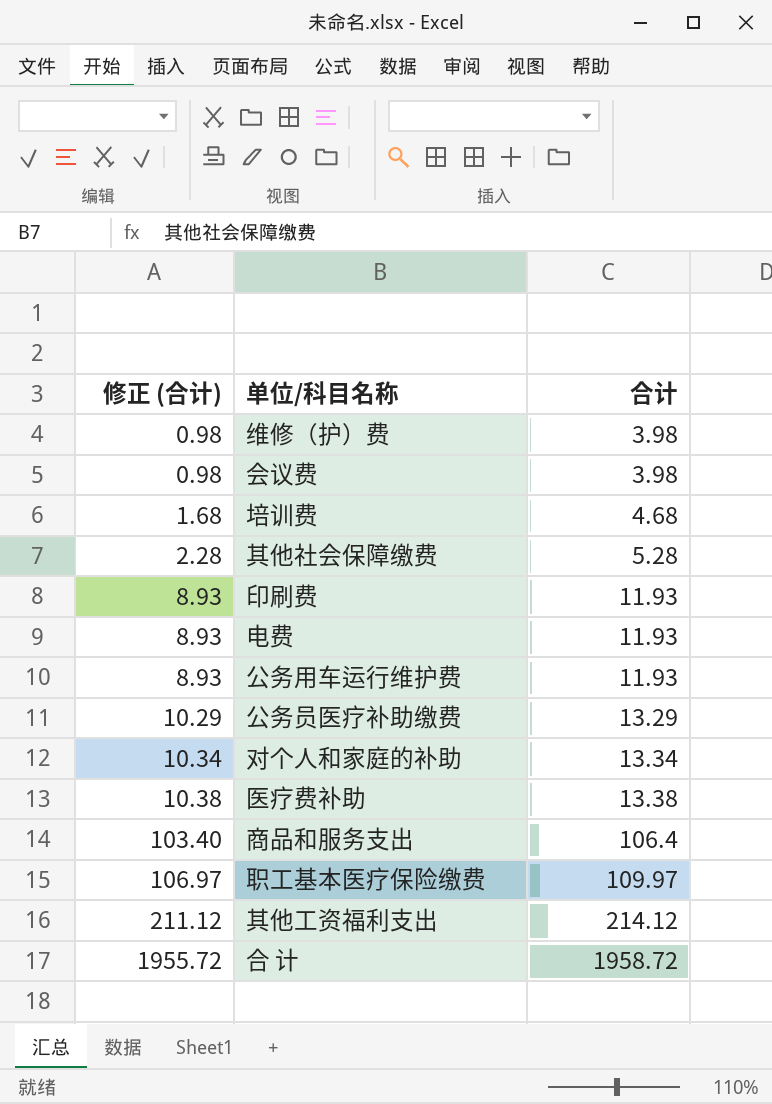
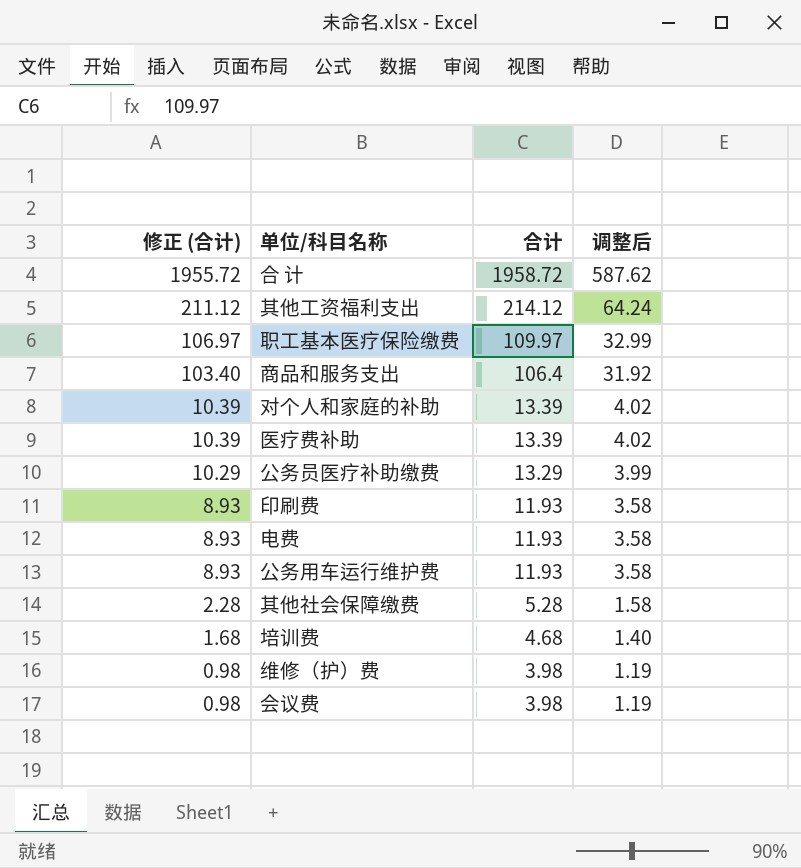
row order: 修正 (合计) ascending -> 修正 (合计) descending
column 调整后 | formula: none -> [合计] * 0.3
对个人和家庭的补助 | 修正 (合计): 10.34 -> 10.39
对个人和家庭的补助 | 合计: 13.34 -> 13.39
医疗费补助 | 修正 (合计): 10.38 -> 10.39
医疗费补助 | 合计: 13.38 -> 13.39

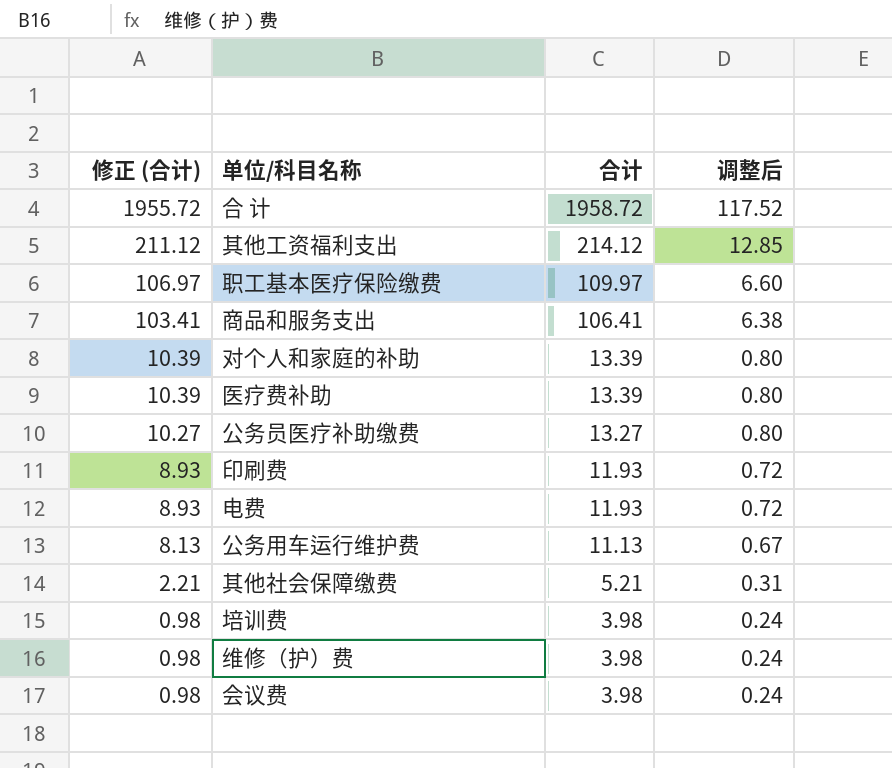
column 调整后 | formula: [合计] * 0.3 -> [合计] * 0.06
商品和服务支出 | 修正 (合计): 103.40 -> 103.41
商品和服务支出 | 合计: 106.4 -> 106.41
公务员医疗补助缴费 | 修正 (合计): 10.29 -> 10.27
公务员医疗补助缴费 | 合计: 13.29 -> 13.27
公务用车运行维护费 | 修正 (合计): 8.93 -> 8.13
公务用车运行维护费 | 合计: 11.93 -> 11.13
其他社会保障缴费 | 修正 (合计): 2.28 -> 2.21
其他社会保障缴费 | 合计: 5.28 -> 5.21
培训费 | 修正 (合计): 1.68 -> 0.98
培训费 | 合计: 4.68 -> 3.98

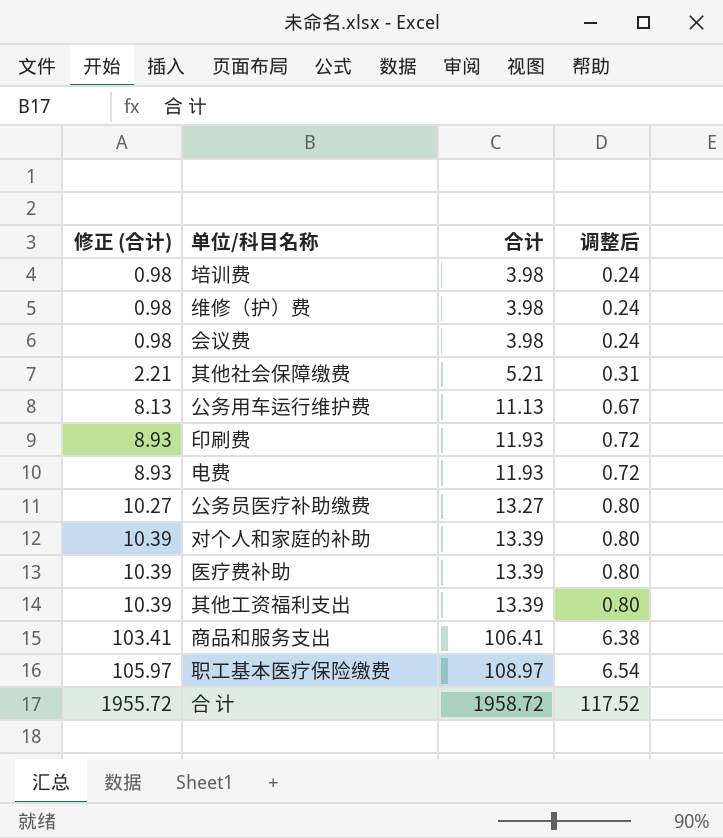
row order: 修正 (合计) descending -> 修正 (合计) ascending
其他工资福利支出 | 修正 (合计): 211.12 -> 10.39
其他工资福利支出 | 合计: 214.12 -> 13.39
其他工资福利支出 | 调整后: 12.85 -> 0.80
职工基本医疗保险缴费 | 修正 (合计): 106.97 -> 105.97
职工基本医疗保险缴费 | 合计: 109.97 -> 108.97
职工基本医疗保险缴费 | 调整后: 6.60 -> 6.54

